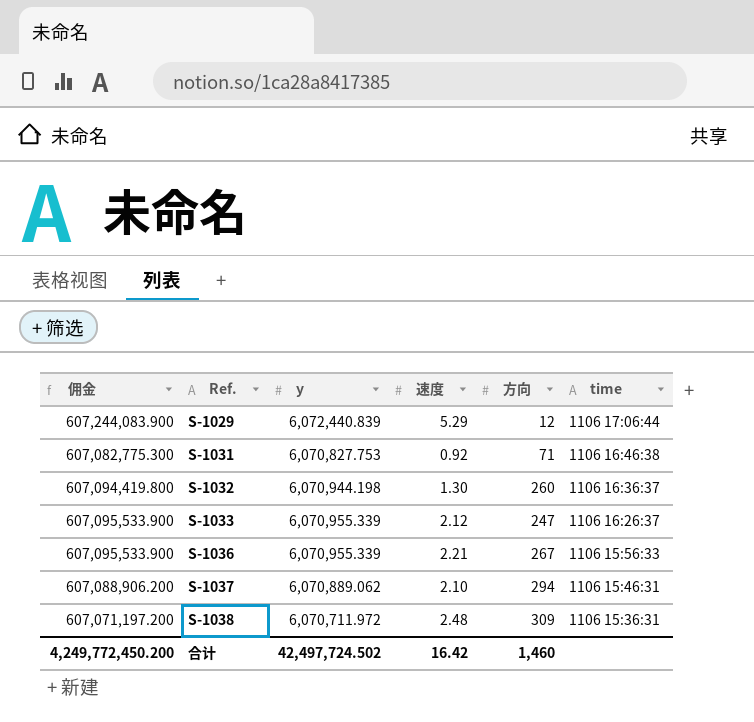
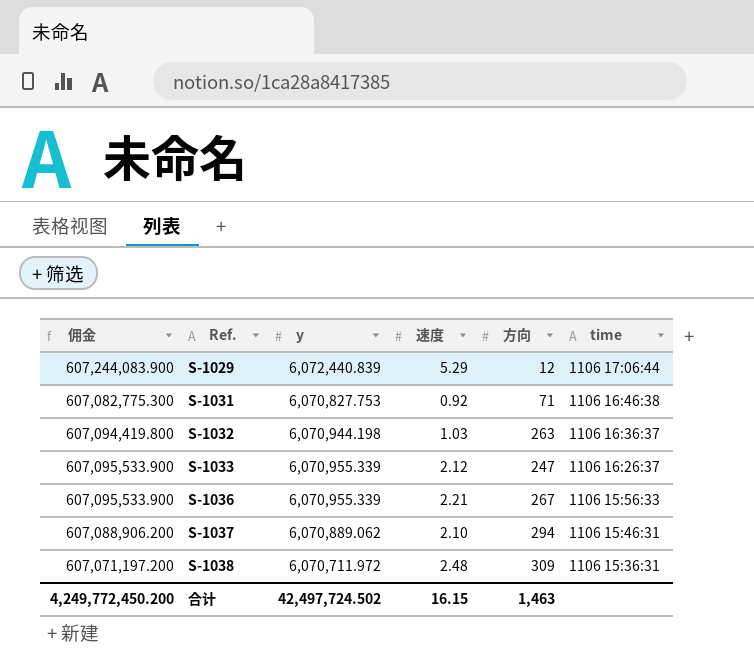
S-1032 | 速度: 1.30 -> 1.03
S-1032 | 方向: 260 -> 263
合计 | 速度: 16.42 -> 16.15
合计 | 方向: 1,460 -> 1,463

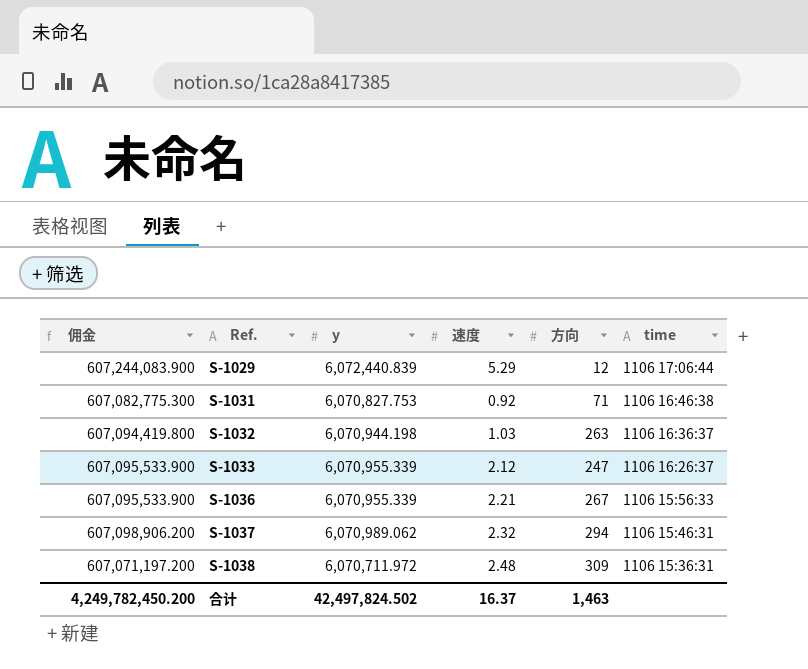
S-1037 | 佣金: 607,088,906.200 -> 607,098,906.200
S-1037 | y: 6,070,889.062 -> 6,070,989.062
S-1037 | 速度: 2.10 -> 2.32
合计 | 佣金: 4,249,772,450.200 -> 4,249,782,450.200
合计 | y: 42,497,724.502 -> 42,497,824.502
合计 | 速度: 16.15 -> 16.37

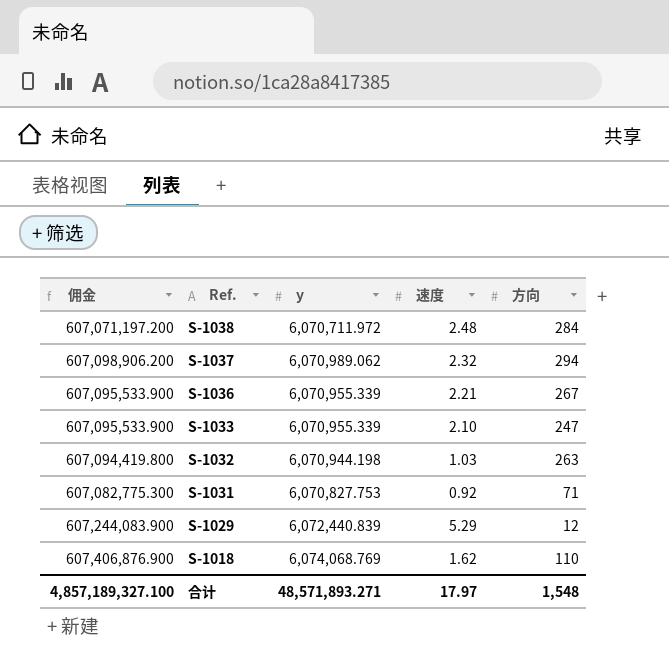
row order: Ref. ascending -> Ref. descending
column time | position: 6 -> none
S-1038 | 方向: 309 -> 284
S-1033 | 速度: 2.12 -> 2.10
row S-1018: none -> 607,406,876.900 | 6,074,068.769 | 1.62 | 110
合计 | 佣金: 4,249,782,450.200 -> 4,857,189,327.100
合计 | y: 42,497,824.502 -> 48,571,893.271
合计 | 速度: 16.37 -> 17.97
合计 | 方向: 1,463 -> 1,548

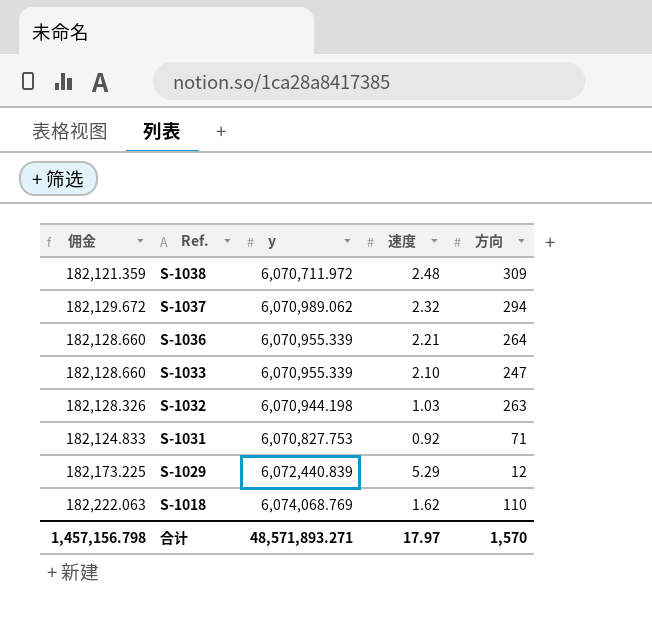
column 佣金 | formula: [y] * 100 -> [y] * 0.03
S-1038 | 方向: 284 -> 309
S-1036 | 方向: 267 -> 264
合计 | 佣金: 4,857,189,327.100 -> 1,457,156.798
合计 | 方向: 1,548 -> 1,570

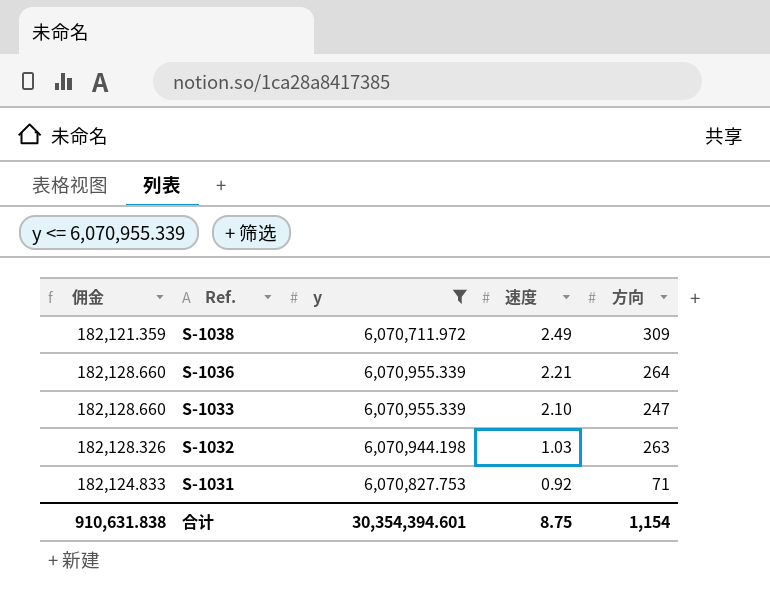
filter: none -> y <= 6,070,955.339
S-1038 | 速度: 2.48 -> 2.49
合计 | 佣金: 1,457,156.798 -> 910,631.838
合计 | y: 48,571,893.271 -> 30,354,394.601
合计 | 速度: 17.97 -> 8.75
合计 | 方向: 1,570 -> 1,154

